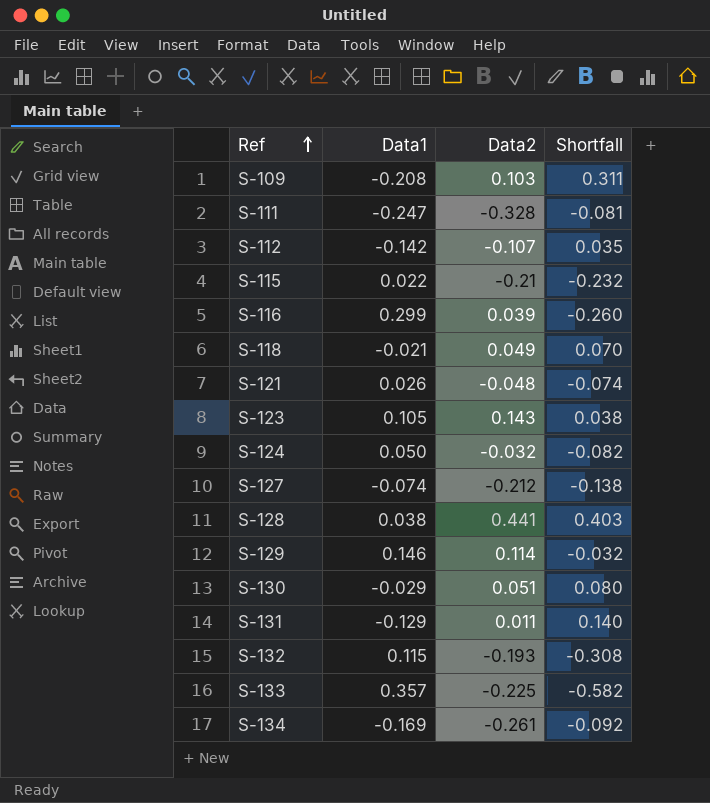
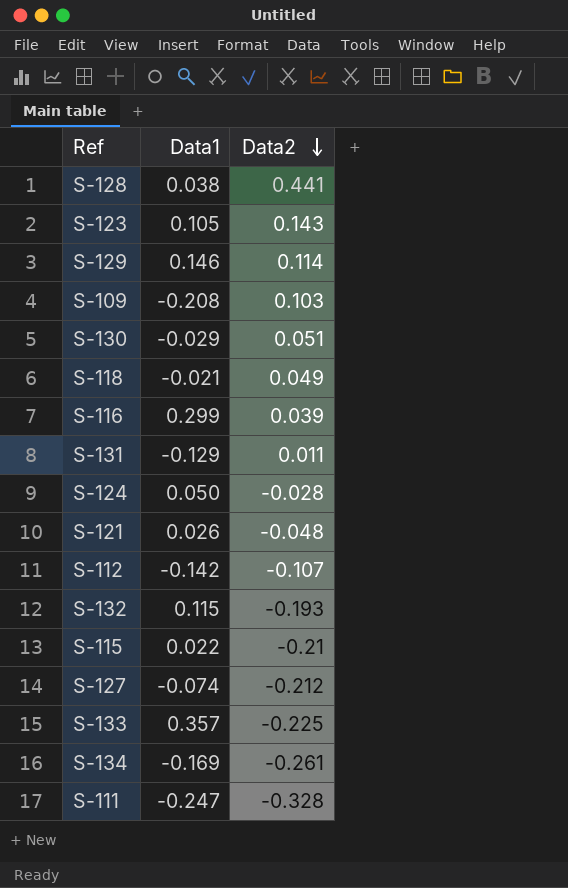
row order: Ref ascending -> Data2 descending
column Shortfall | formula: [Data2] - [Data1] -> none
S-124 | Data2: -0.032 -> -0.028

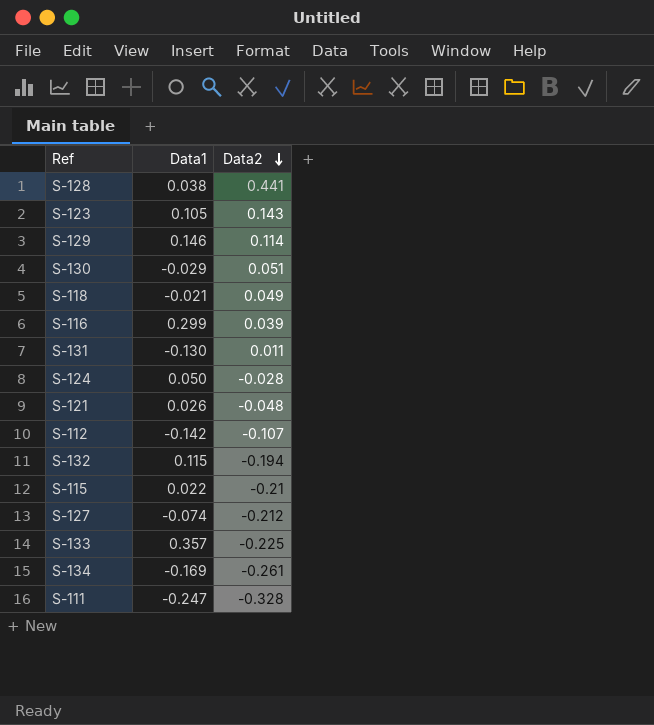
row S-109: -0.208 | 0.103 -> none
S-131 | Data1: -0.129 -> -0.130
S-132 | Data2: -0.193 -> -0.194

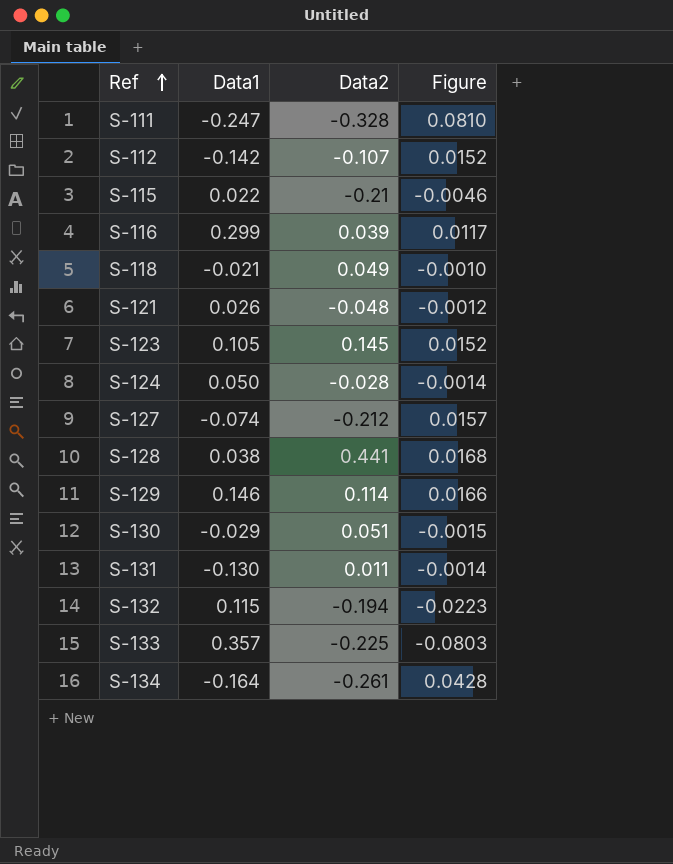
row order: Data2 descending -> Ref ascending
column Figure | formula: none -> [Data1] * [Data2]
S-123 | Data2: 0.143 -> 0.145
S-134 | Data1: -0.169 -> -0.164

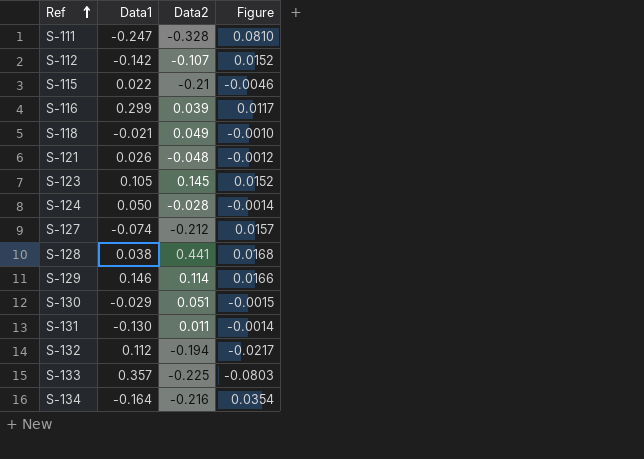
S-132 | Data1: 0.115 -> 0.112
S-132 | Figure: -0.0223 -> -0.0217
S-134 | Data2: -0.261 -> -0.216
S-134 | Figure: 0.0428 -> 0.0354

